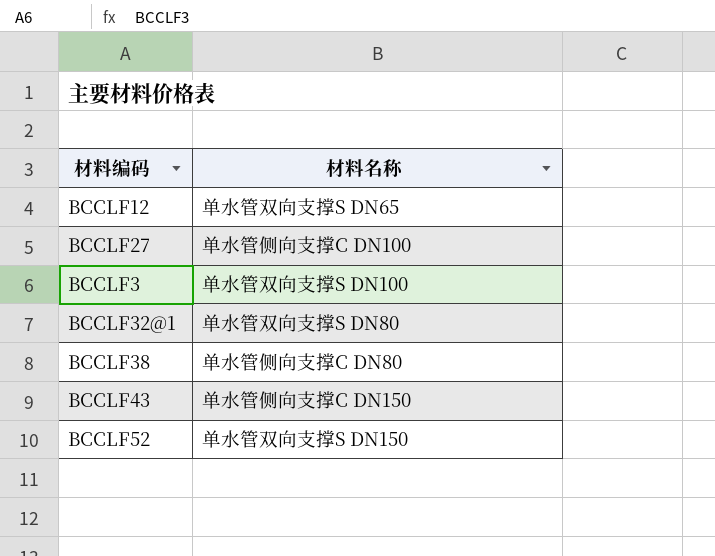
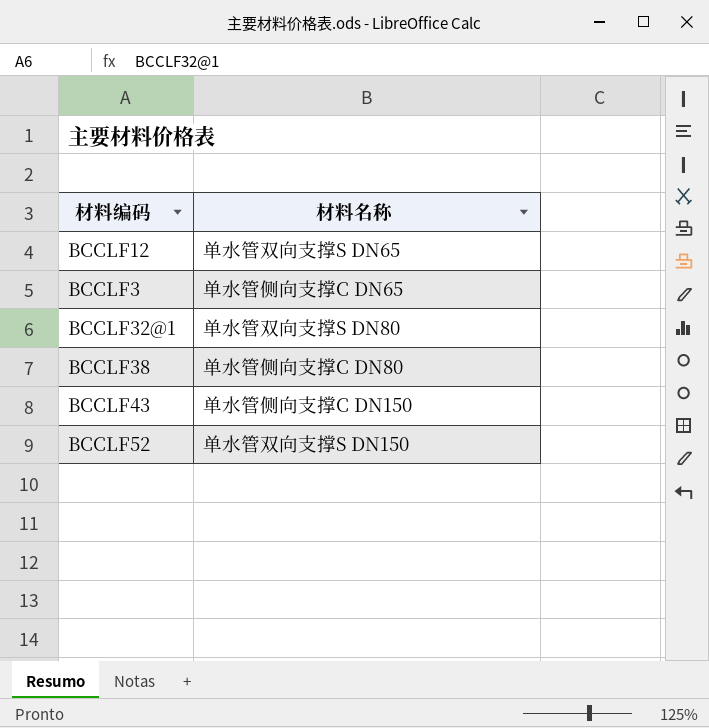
row BCCLF27: 单水管侧向支撑C DN100 -> none
BCCLF3 | 材料名称: 单水管双向支撑S DN100 -> 单水管侧向支撑C DN65

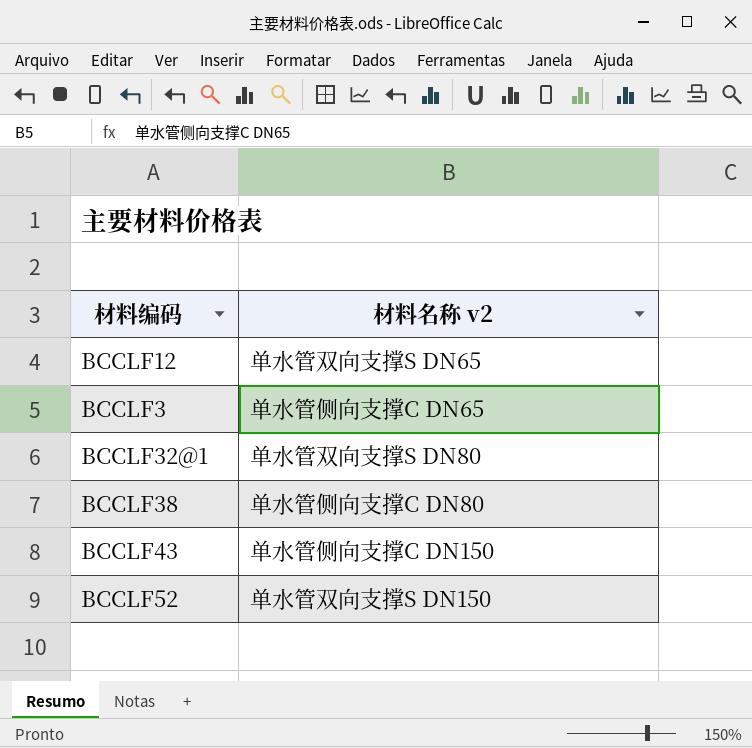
column name: 材料名称 -> 材料名称 v2

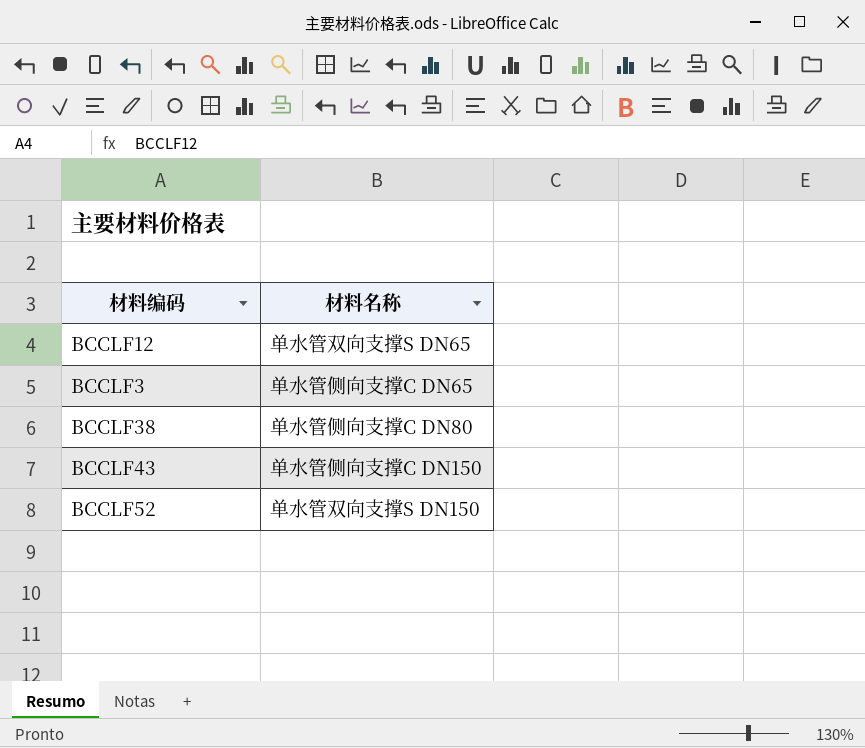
column name: 材料名称 v2 -> 材料名称
row BCCLF32@1: 单水管双向支撑S DN80 -> none

